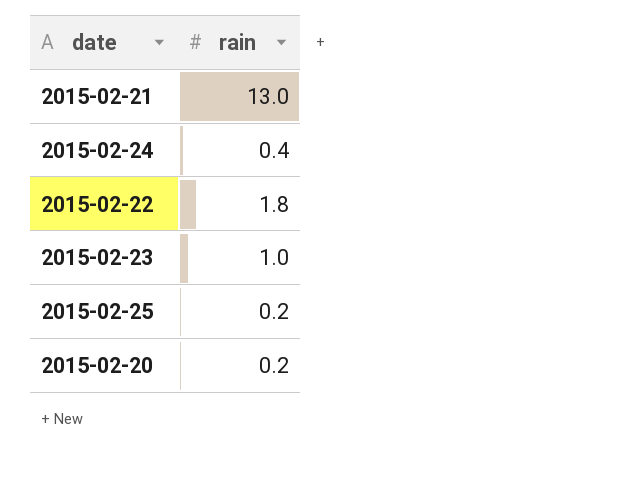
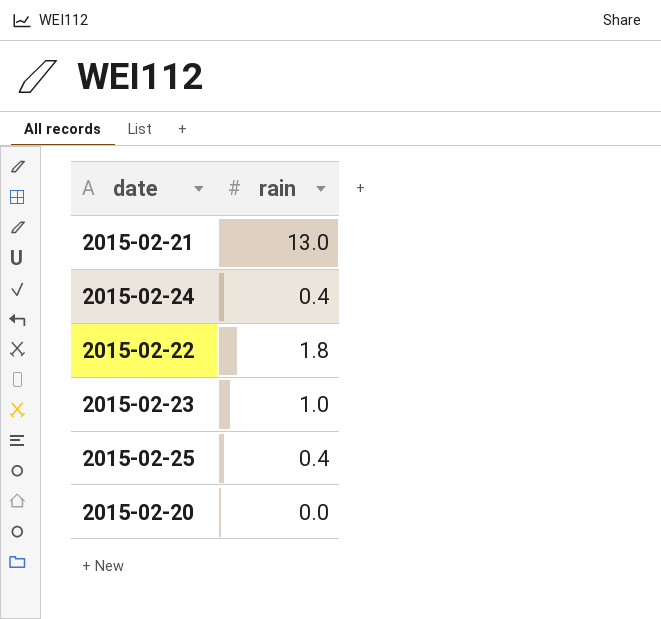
2015-02-25 | rain: 0.2 -> 0.4
2015-02-20 | rain: 0.2 -> 0.0

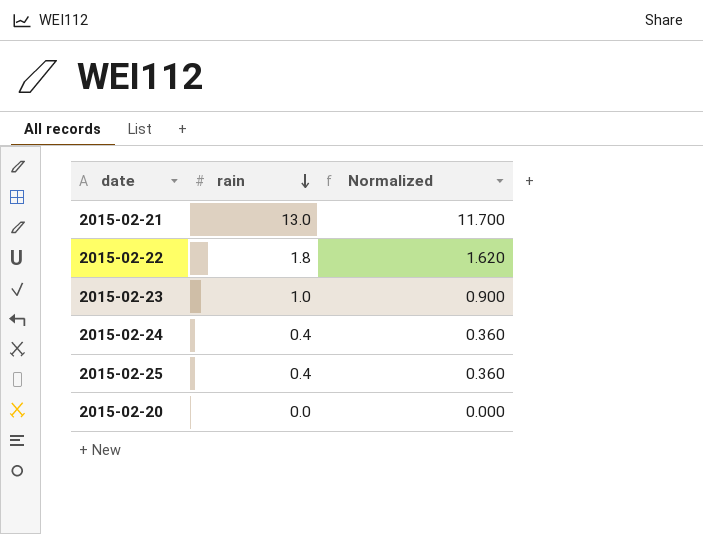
row order: none -> rain descending
column Normalized | formula: none -> [rain] * 0.9

